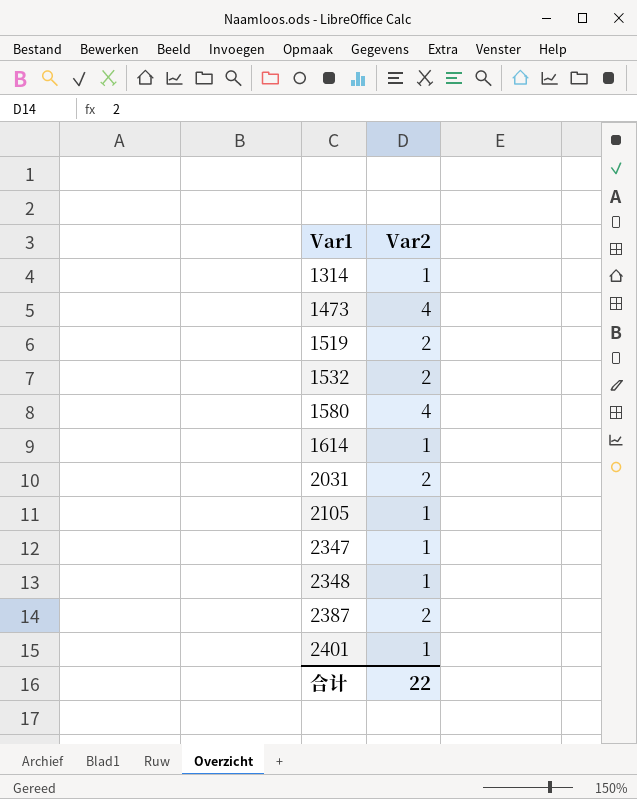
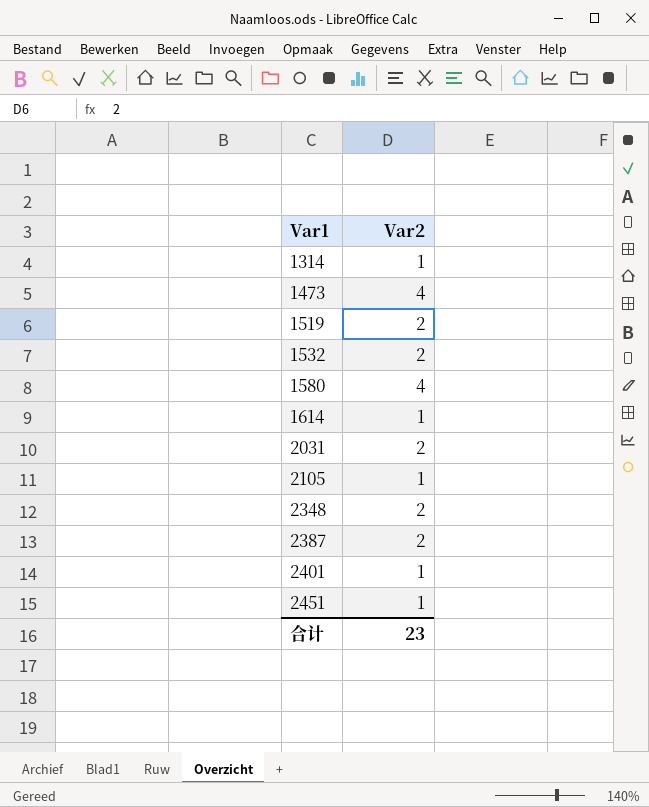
row 2347: 1 -> none
2348 | Var2: 1 -> 2
row 2451: none -> 1
合计 | Var2: 22 -> 23

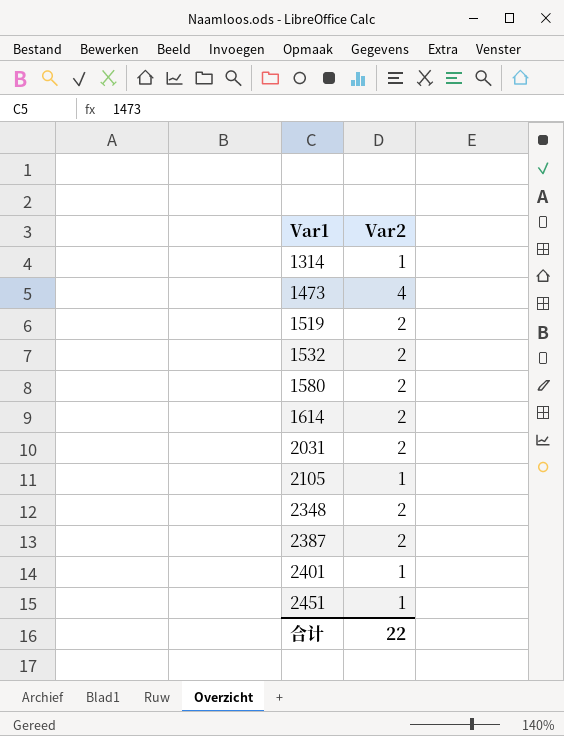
1580 | Var2: 4 -> 2
1614 | Var2: 1 -> 2
合计 | Var2: 23 -> 22

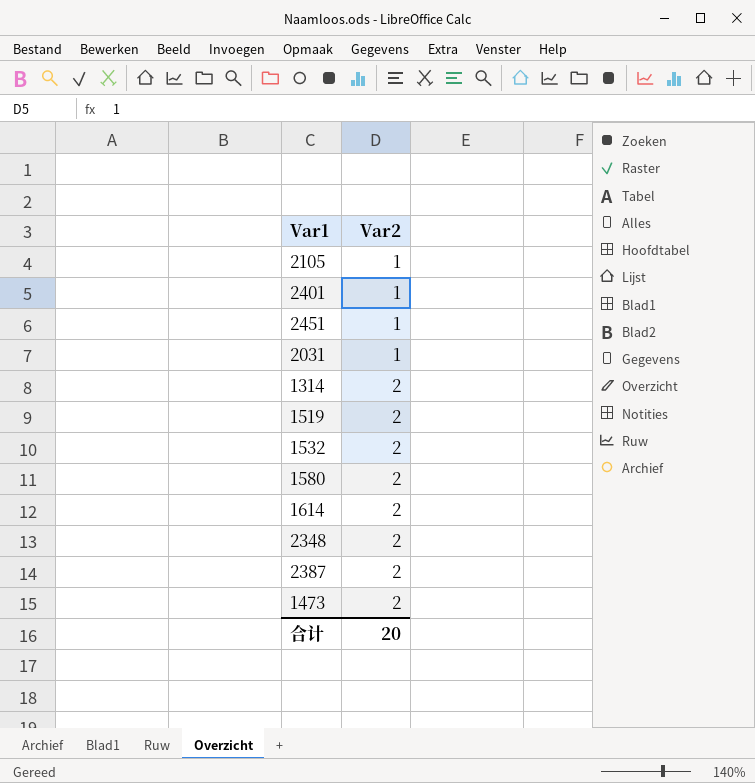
row order: Var1 ascending -> Var2 ascending
2031 | Var2: 2 -> 1
1314 | Var2: 1 -> 2
1473 | Var2: 4 -> 2
合计 | Var2: 22 -> 20

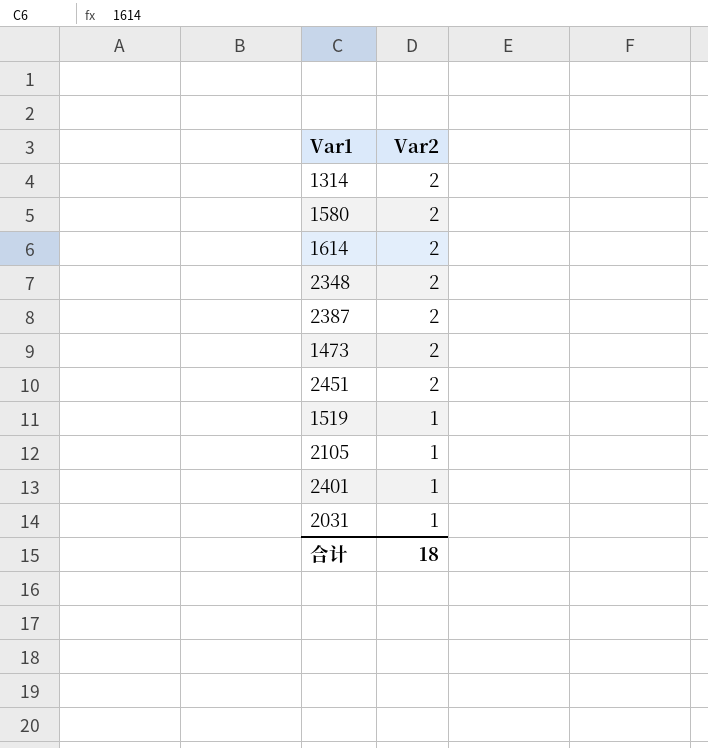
row order: Var2 ascending -> Var2 descending
row 1532: 2 -> none
2451 | Var2: 1 -> 2
1519 | Var2: 2 -> 1
合计 | Var2: 20 -> 18

